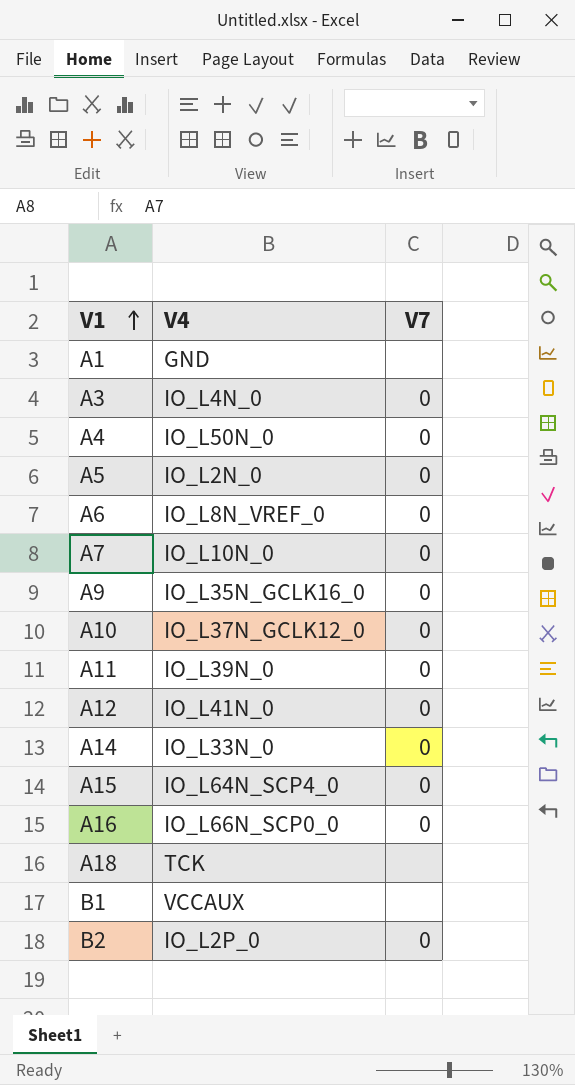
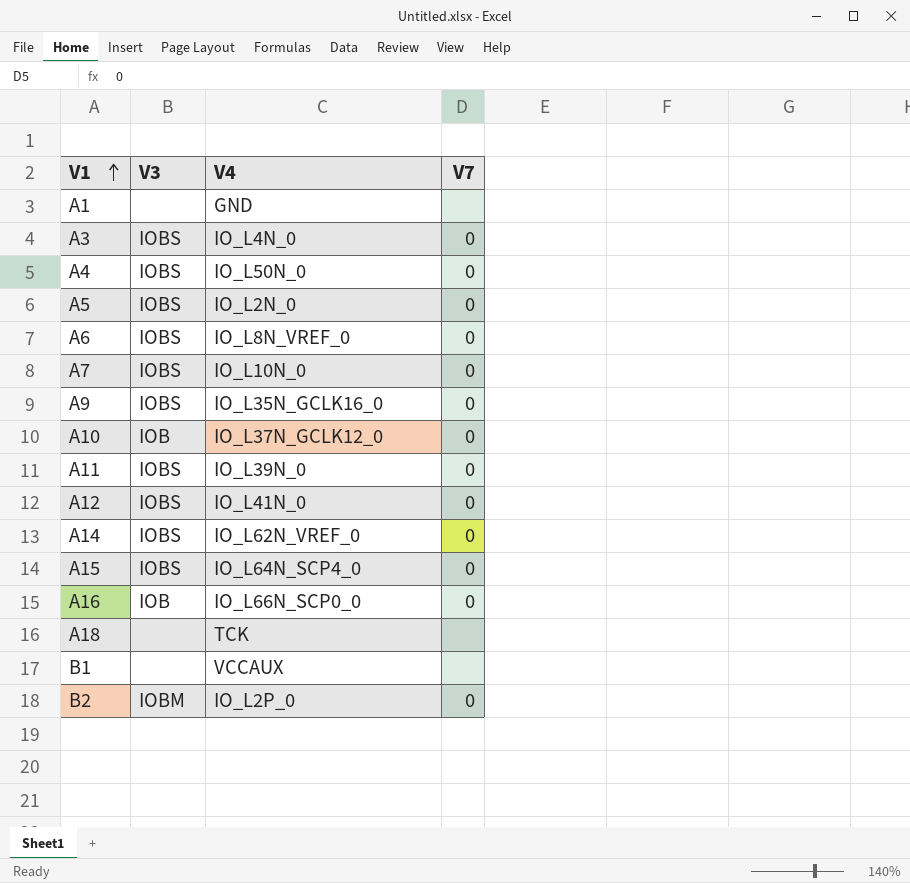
column V3 | position: none -> 2
A14 | V4: IO_L33N_0 -> IO_L62N_VREF_0

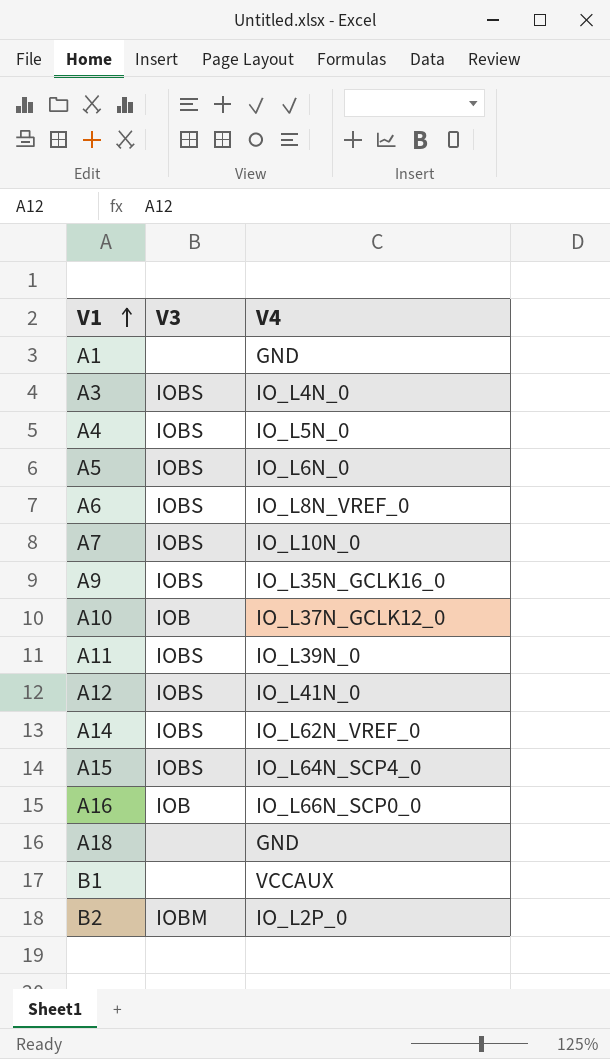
column V7 | position: 4 -> none
A4 | V4: IO_L50N_0 -> IO_L5N_0
A5 | V4: IO_L2N_0 -> IO_L6N_0
A18 | V4: TCK -> GND

